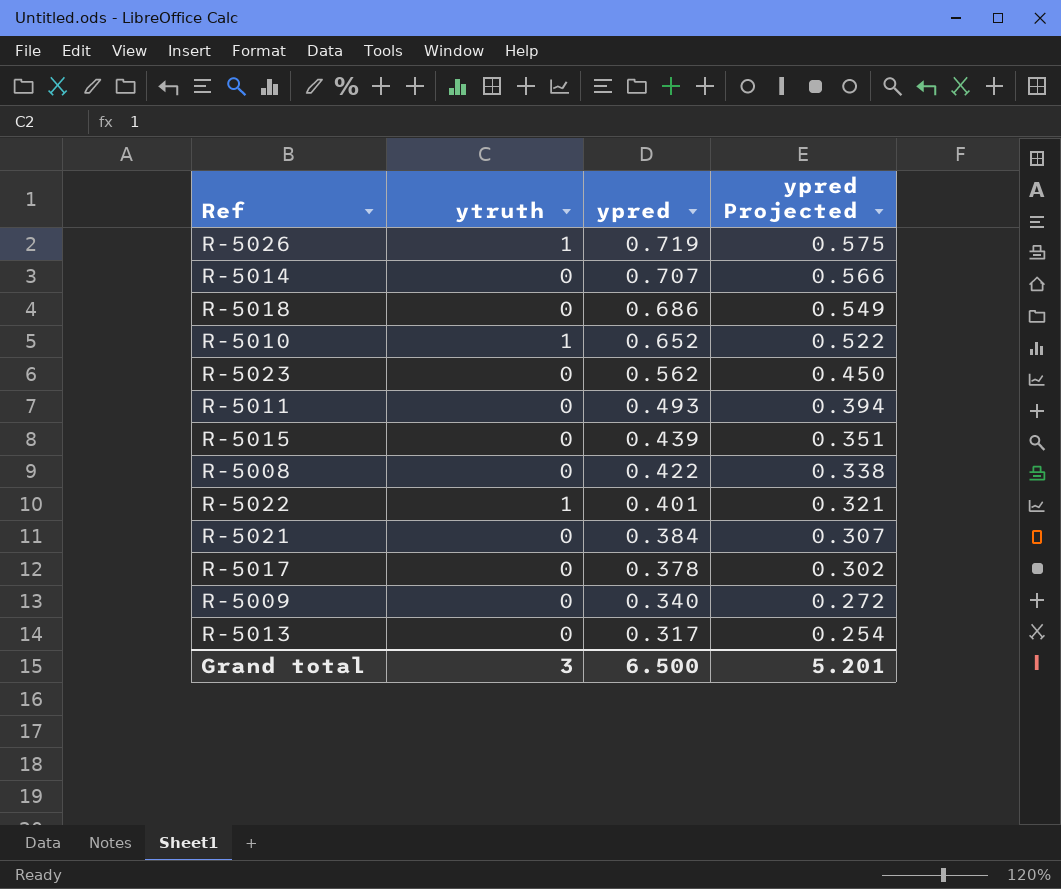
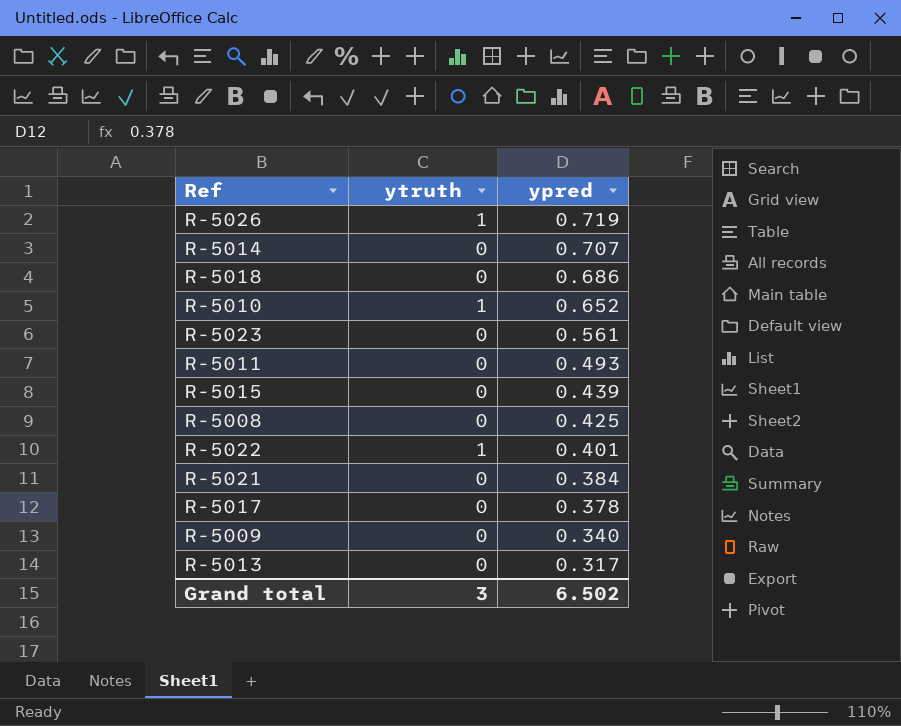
column ypred Projected | formula: [ypred] * 0.8 -> none
R-5023 | ypred: 0.562 -> 0.561
R-5008 | ypred: 0.422 -> 0.425
Grand total | ypred: 6.500 -> 6.502

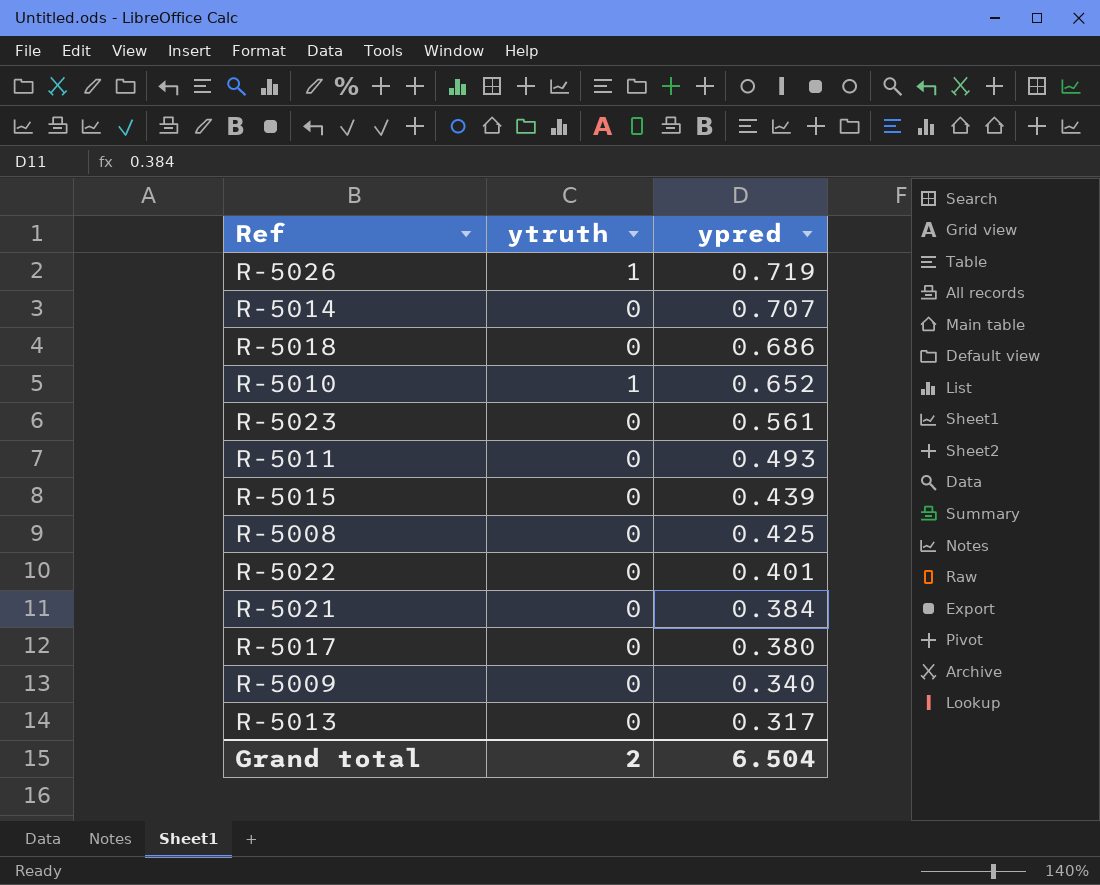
R-5022 | ytruth: 1 -> 0
R-5017 | ypred: 0.378 -> 0.380
Grand total | ytruth: 3 -> 2
Grand total | ypred: 6.502 -> 6.504

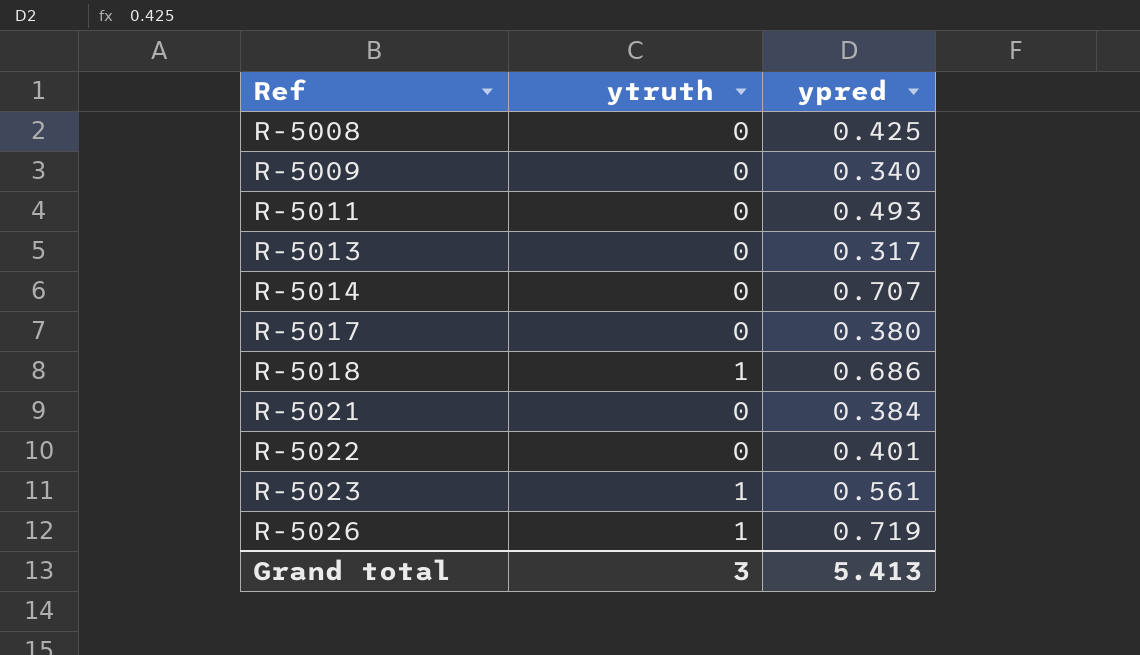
row order: ypred descending -> Ref ascending
row R-5010: 1 | 0.652 -> none
row R-5015: 0 | 0.439 -> none
R-5018 | ytruth: 0 -> 1
R-5023 | ytruth: 0 -> 1
Grand total | ytruth: 2 -> 3
Grand total | ypred: 6.504 -> 5.413

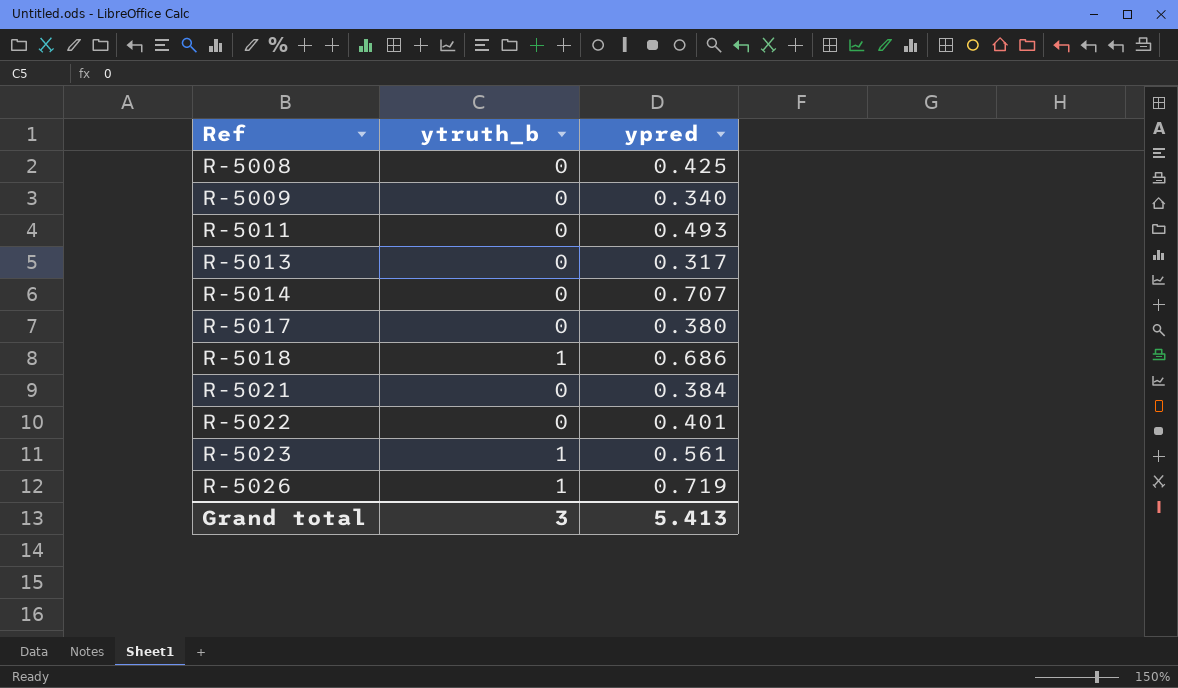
column name: ytruth -> ytruth_b

